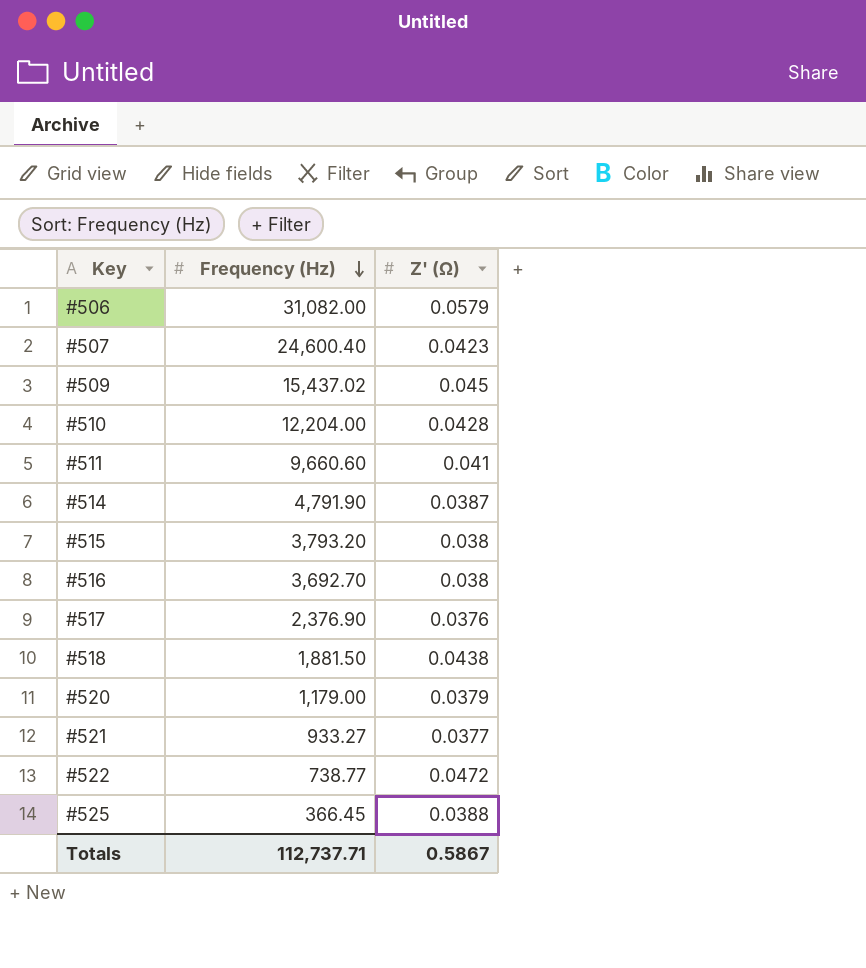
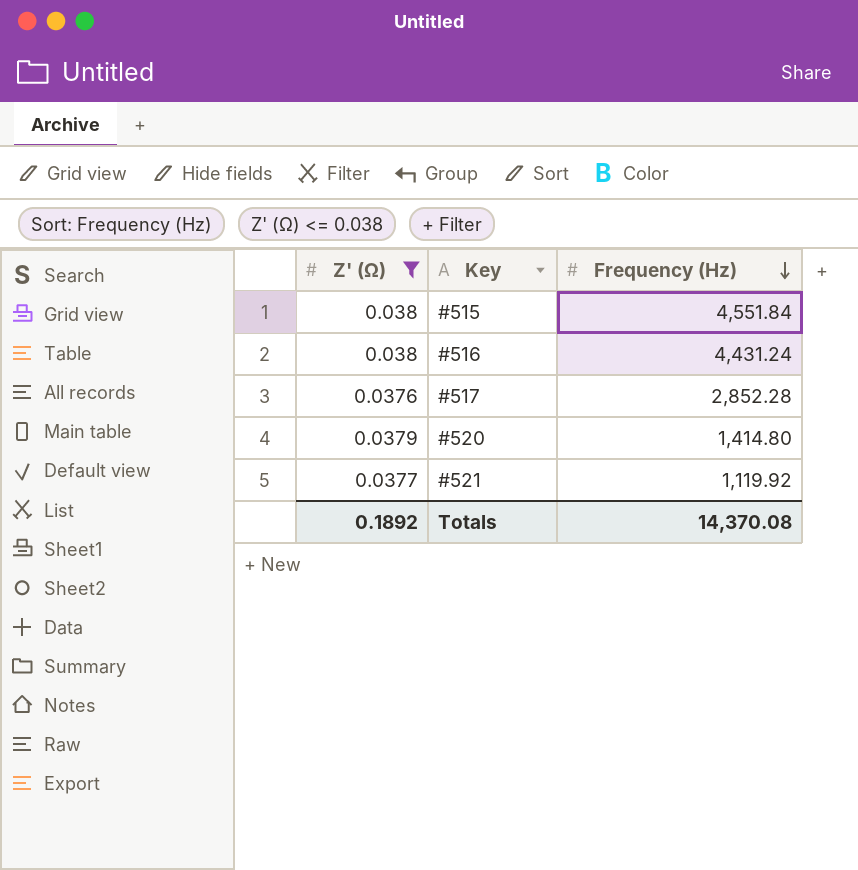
filter: none -> Z' (Ω) <= 0.038
column Z' (Ω) | position: 3 -> 1
#515 | Frequency (Hz): 3,793.20 -> 4,551.84
#516 | Frequency (Hz): 3,692.70 -> 4,431.24
#517 | Frequency (Hz): 2,376.90 -> 2,852.28
#520 | Frequency (Hz): 1,179.00 -> 1,414.80
#521 | Frequency (Hz): 933.27 -> 1,119.92
Totals | Z' (Ω): 0.5867 -> 0.1892
Totals | Frequency (Hz): 112,737.71 -> 14,370.08

